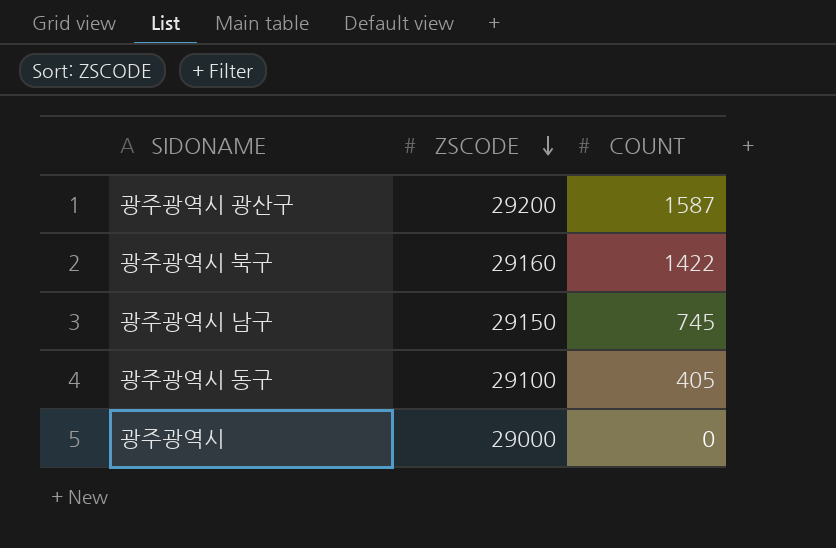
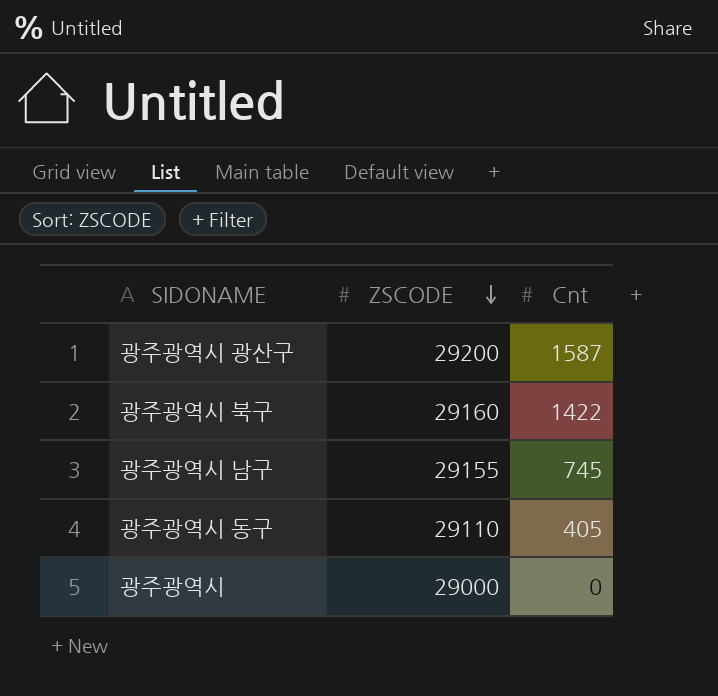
column name: COUNT -> Cnt
광주광역시 남구 | ZSCODE: 29150 -> 29155
광주광역시 동구 | ZSCODE: 29100 -> 29110

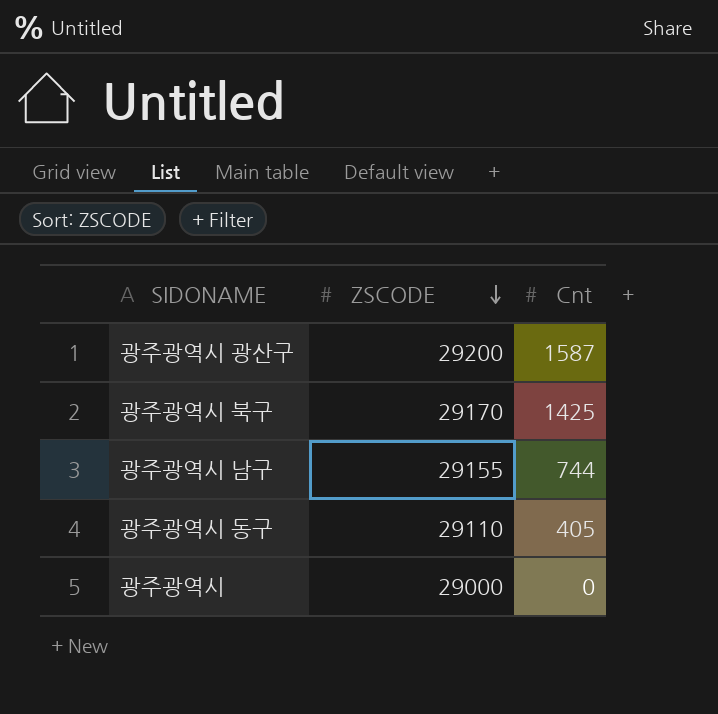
광주광역시 북구 | ZSCODE: 29160 -> 29170
광주광역시 북구 | Cnt: 1422 -> 1425
광주광역시 남구 | Cnt: 745 -> 744

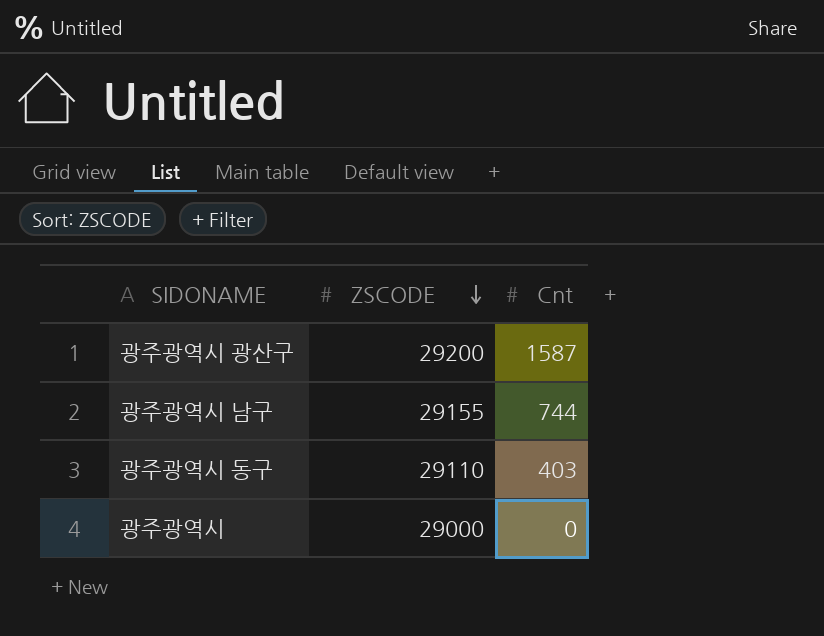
row 광주광역시 북구: 29170 | 1425 -> none
광주광역시 동구 | Cnt: 405 -> 403

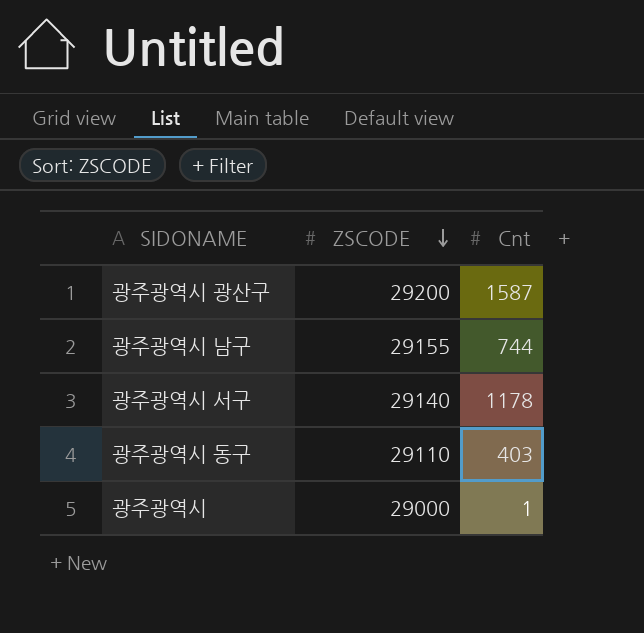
row 광주광역시 서구: none -> 29140 | 1178
광주광역시 | Cnt: 0 -> 1

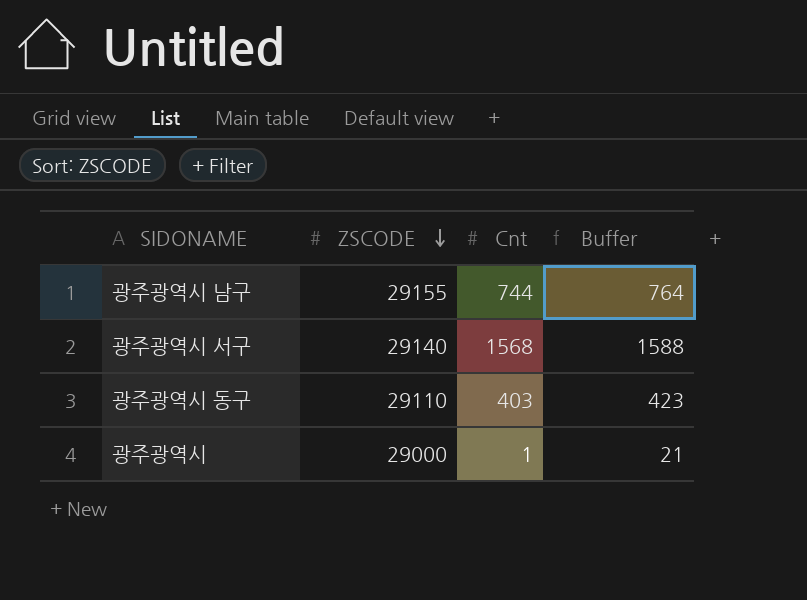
column Buffer | formula: none -> [Cnt] + 20
row 광주광역시 광산구: 29200 | 1587 -> none
광주광역시 서구 | Cnt: 1178 -> 1568

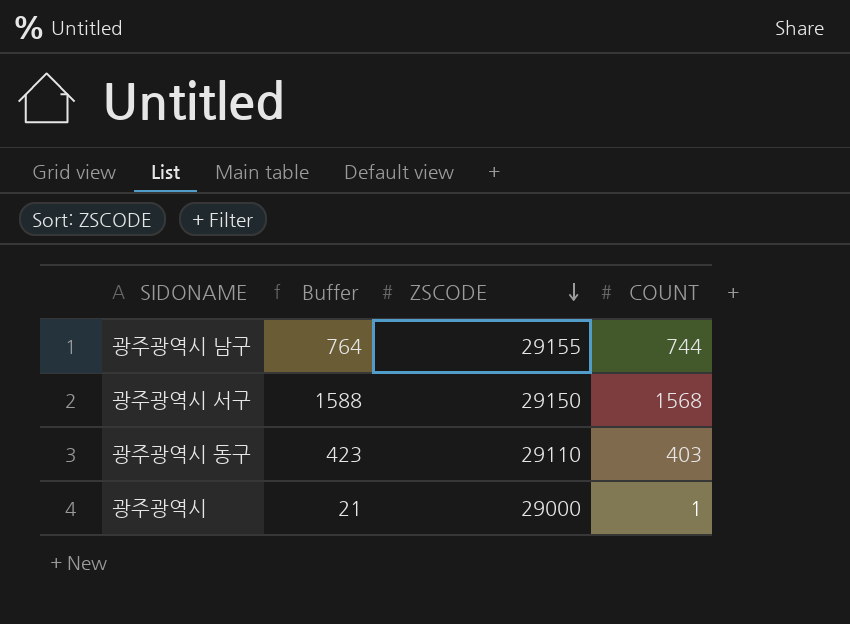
column Buffer | position: 4 -> 2
column name: Cnt -> COUNT
광주광역시 서구 | ZSCODE: 29140 -> 29150

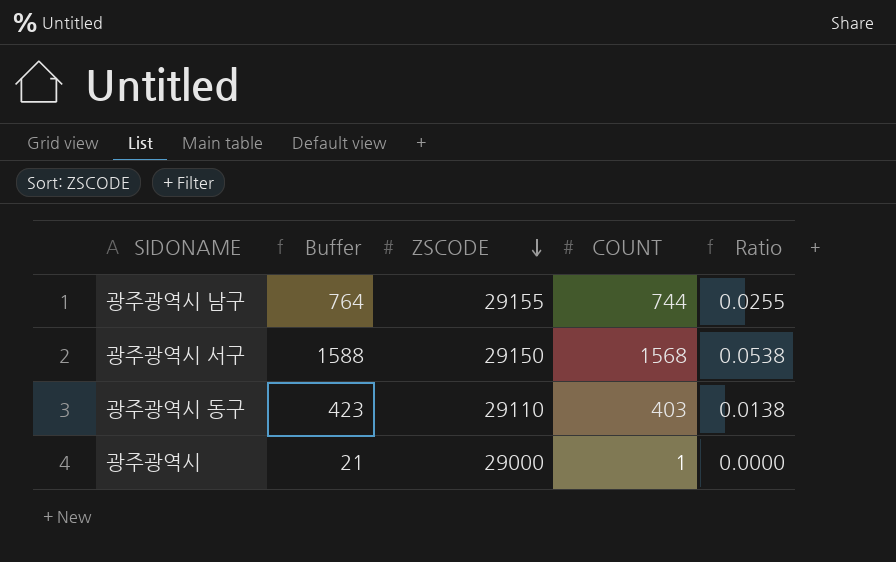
column Ratio | formula: none -> [COUNT] / [ZSCODE]

